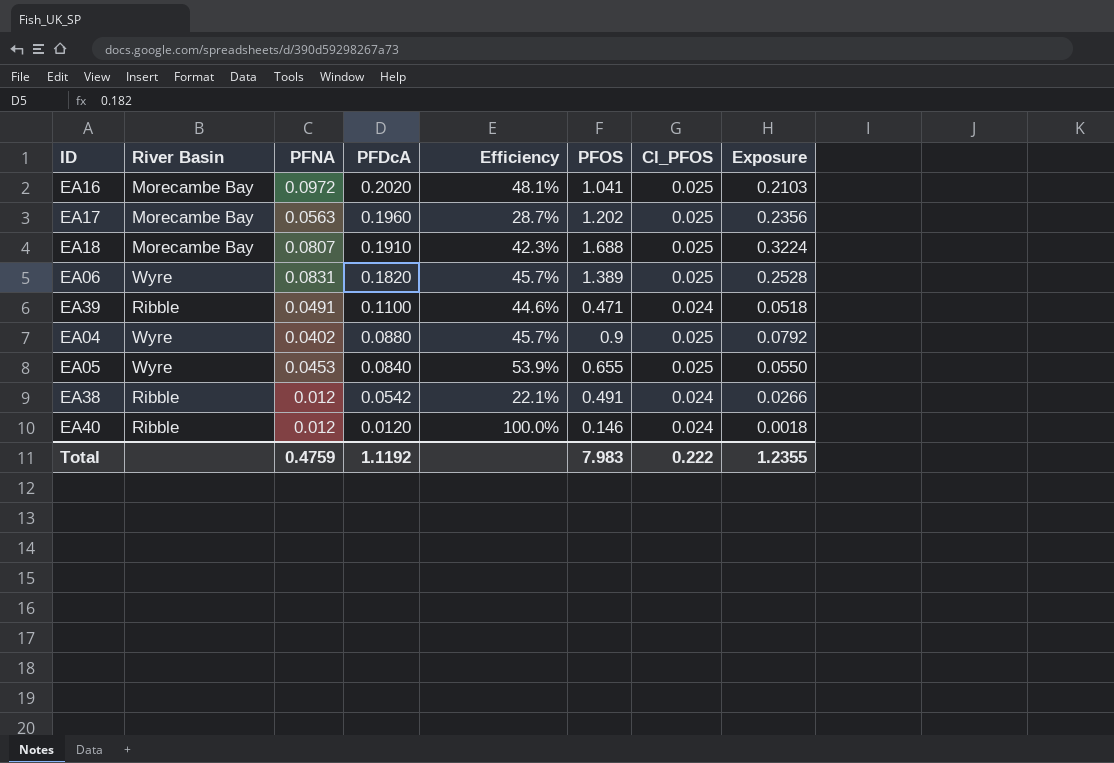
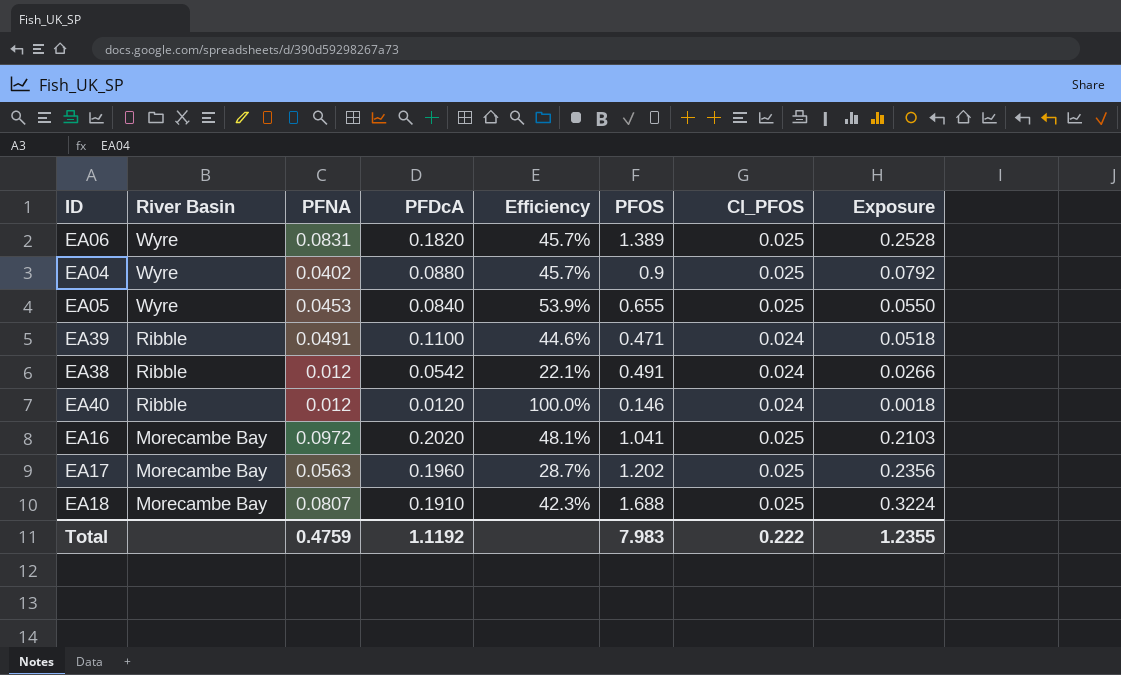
row order: PFDcA descending -> River Basin descending

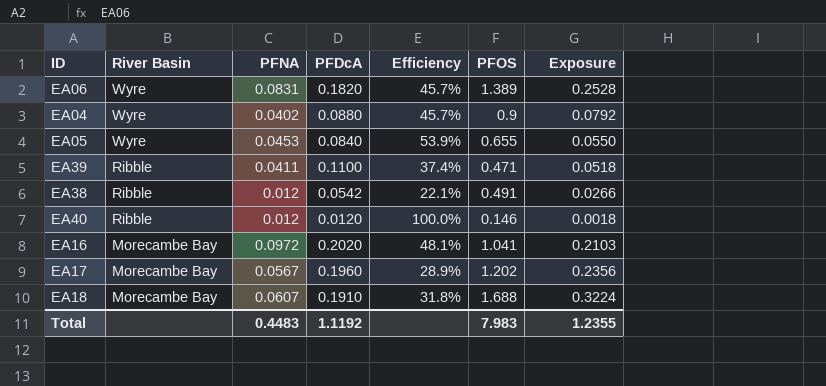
column Cl_PFOS | position: 7 -> none
EA39 | PFNA: 0.0491 -> 0.0411
EA39 | Efficiency: 44.6% -> 37.4%
EA17 | PFNA: 0.0563 -> 0.0567
EA17 | Efficiency: 28.7% -> 28.9%
EA18 | PFNA: 0.0807 -> 0.0607
EA18 | Efficiency: 42.3% -> 31.8%
Total | PFNA: 0.4759 -> 0.4483

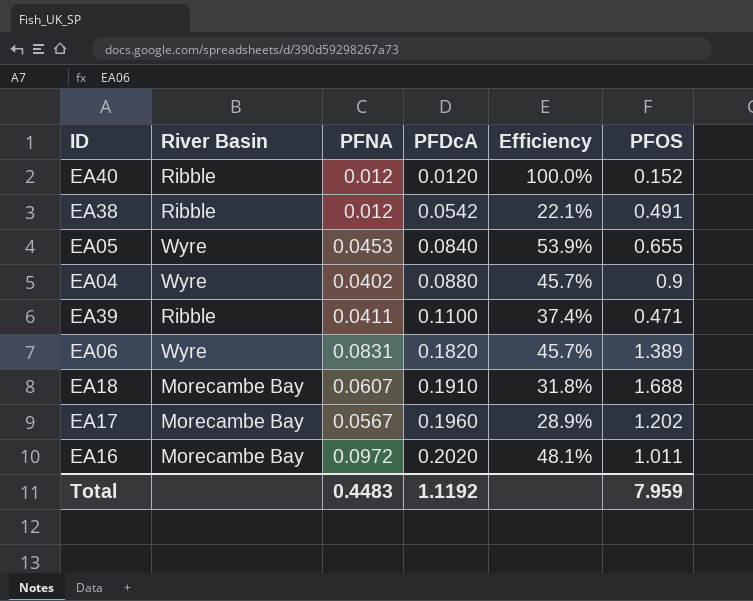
row order: River Basin descending -> PFDcA ascending
column Exposure | formula: [PFDcA] * [PFOS] -> none
EA40 | PFOS: 0.146 -> 0.152
EA16 | PFOS: 1.041 -> 1.011
Total | PFOS: 7.983 -> 7.959

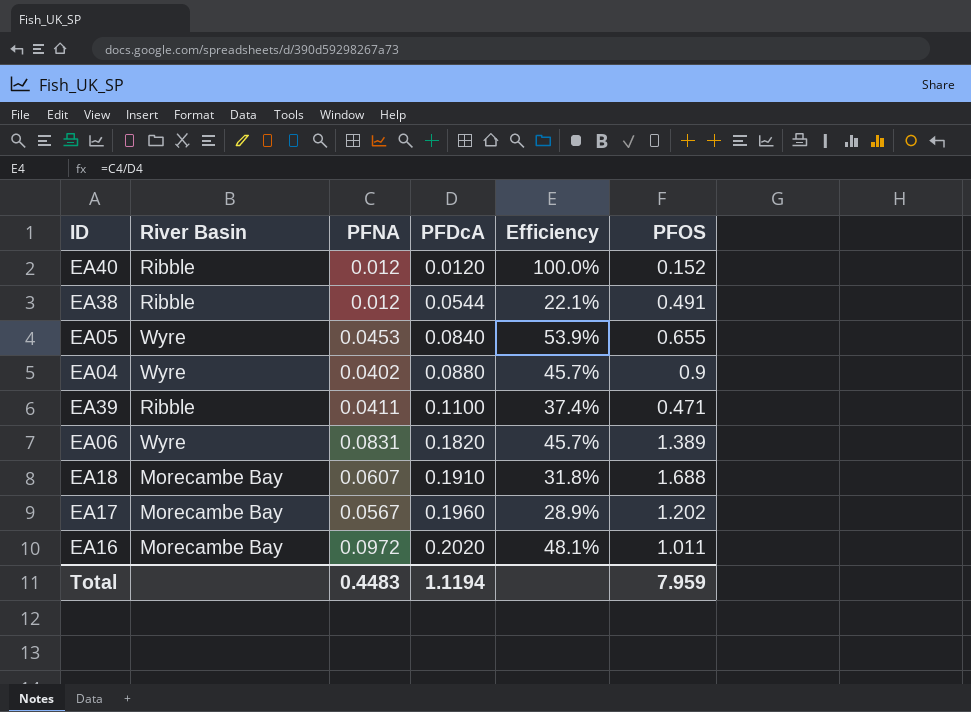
EA38 | PFDcA: 0.0542 -> 0.0544
Total | PFDcA: 1.1192 -> 1.1194

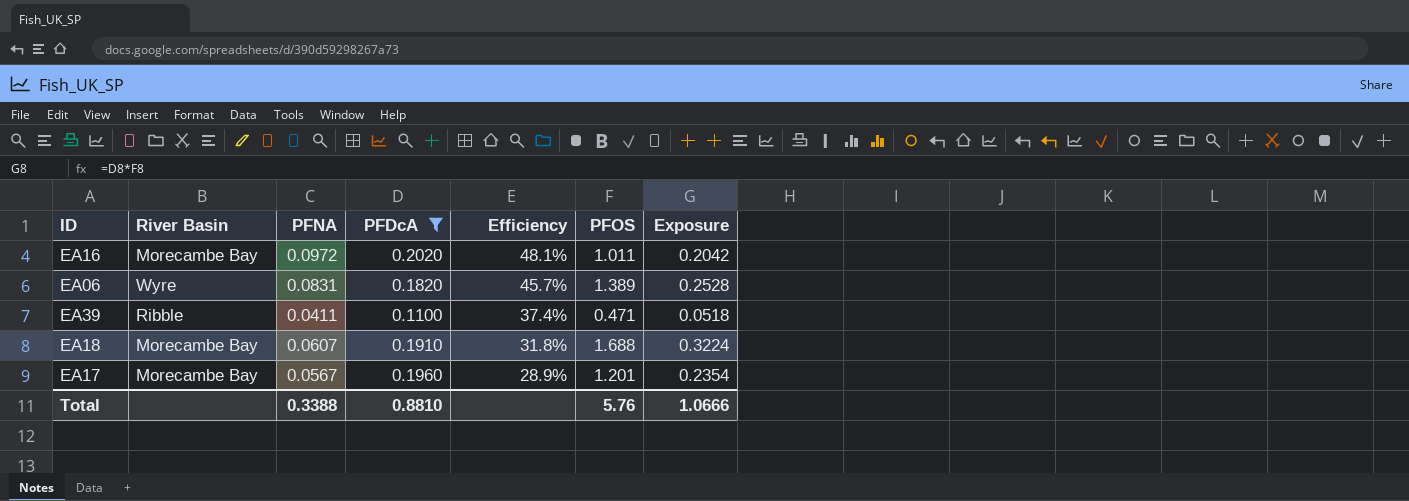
filter: none -> PFDcA >= 0.1100
row order: PFDcA ascending -> Efficiency descending
column Exposure | formula: none -> [PFDcA] * [PFOS]
EA17 | PFOS: 1.202 -> 1.201
Total | PFNA: 0.4483 -> 0.3388
Total | PFDcA: 1.1194 -> 0.8810
Total | PFOS: 7.959 -> 5.76

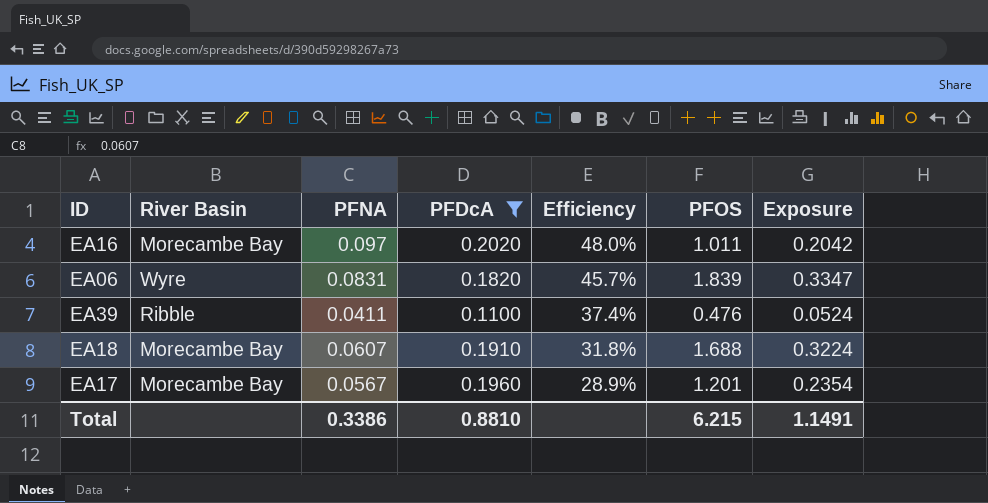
EA16 | PFNA: 0.0972 -> 0.097
EA16 | Efficiency: 48.1% -> 48.0%
EA06 | PFOS: 1.389 -> 1.839
EA06 | Exposure: 0.2528 -> 0.3347
EA39 | PFOS: 0.471 -> 0.476
EA39 | Exposure: 0.0518 -> 0.0524
Total | PFNA: 0.3388 -> 0.3386
Total | PFOS: 5.76 -> 6.215
Total | Exposure: 1.0666 -> 1.1491

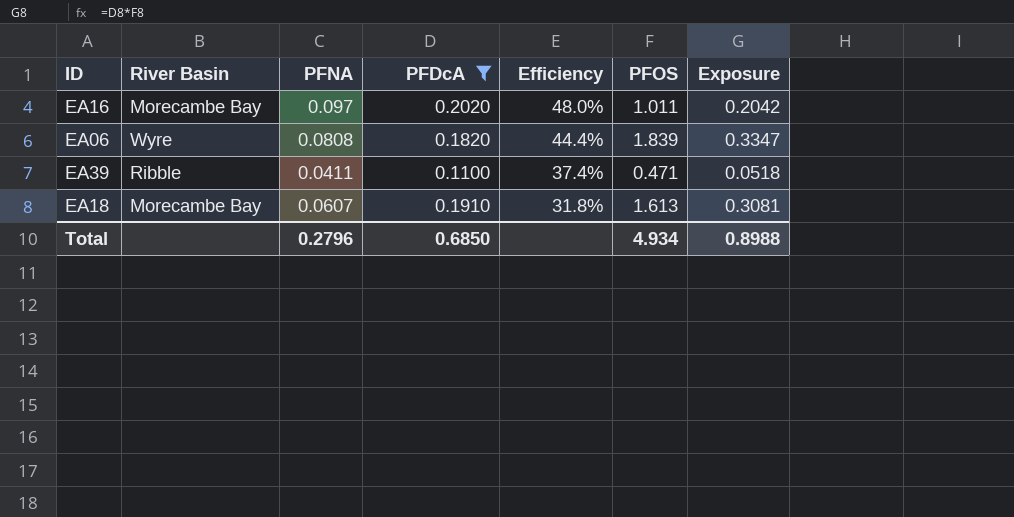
row EA17: Morecambe Bay | 0.0567 | 0.1960 | 28.9% | 1.201 | 0.2354 -> none
EA06 | PFNA: 0.0831 -> 0.0808
EA06 | Efficiency: 45.7% -> 44.4%
EA39 | PFOS: 0.476 -> 0.471
EA39 | Exposure: 0.0524 -> 0.0518
EA18 | PFOS: 1.688 -> 1.613
EA18 | Exposure: 0.3224 -> 0.3081
Total | PFNA: 0.3386 -> 0.2796
Total | PFDcA: 0.8810 -> 0.6850
Total | PFOS: 6.215 -> 4.934
Total | Exposure: 1.1491 -> 0.8988

